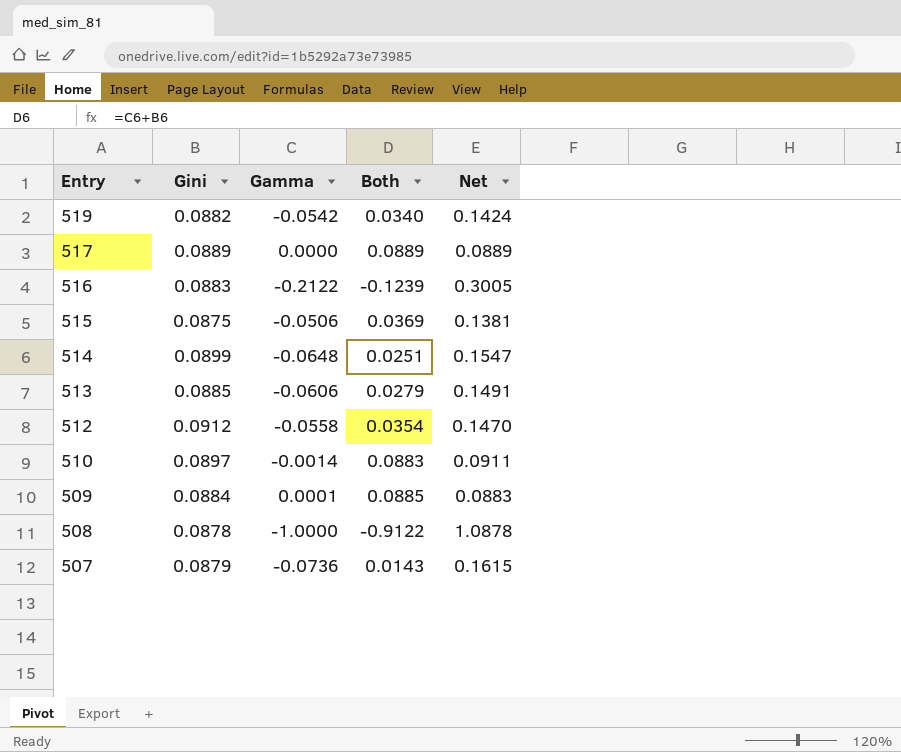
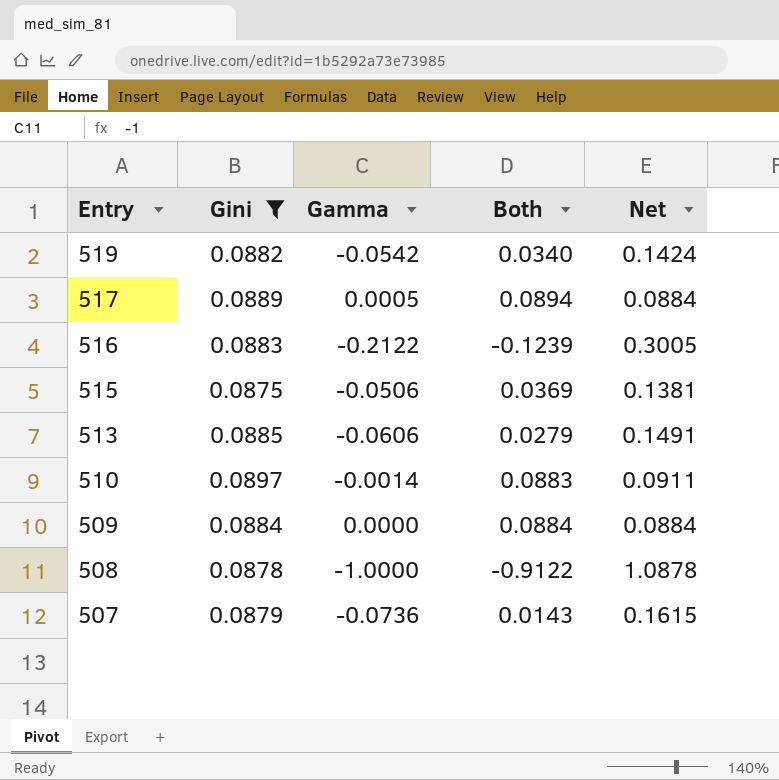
filter: none -> Gini <= 0.0897
517 | Gamma: 0.0000 -> 0.0005
517 | Both: 0.0889 -> 0.0894
517 | Net: 0.0889 -> 0.0884
509 | Gamma: 0.0001 -> 0.0000
509 | Both: 0.0885 -> 0.0884
509 | Net: 0.0883 -> 0.0884

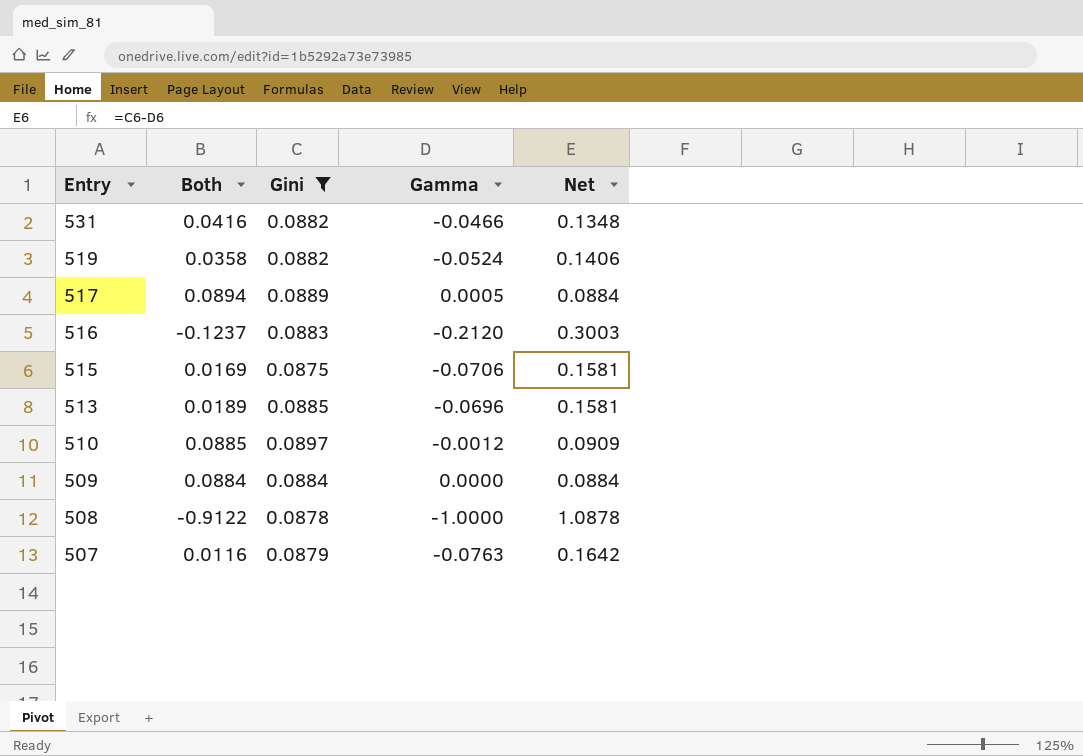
column Both | position: 4 -> 2
row 531: none -> 0.0416 | 0.0882 | -0.0466 | 0.1348
519 | Both: 0.0340 -> 0.0358
519 | Gamma: -0.0542 -> -0.0524
519 | Net: 0.1424 -> 0.1406
516 | Both: -0.1239 -> -0.1237
516 | Gamma: -0.2122 -> -0.2120
516 | Net: 0.3005 -> 0.3003
515 | Both: 0.0369 -> 0.0169
515 | Gamma: -0.0506 -> -0.0706
515 | Net: 0.1381 -> 0.1581
513 | Both: 0.0279 -> 0.0189
513 | Gamma: -0.0606 -> -0.0696
513 | Net: 0.1491 -> 0.1581
510 | Both: 0.0883 -> 0.0885
510 | Gamma: -0.0014 -> -0.0012
510 | Net: 0.0911 -> 0.0909
507 | Both: 0.0143 -> 0.0116
507 | Gamma: -0.0736 -> -0.0763
507 | Net: 0.1615 -> 0.1642

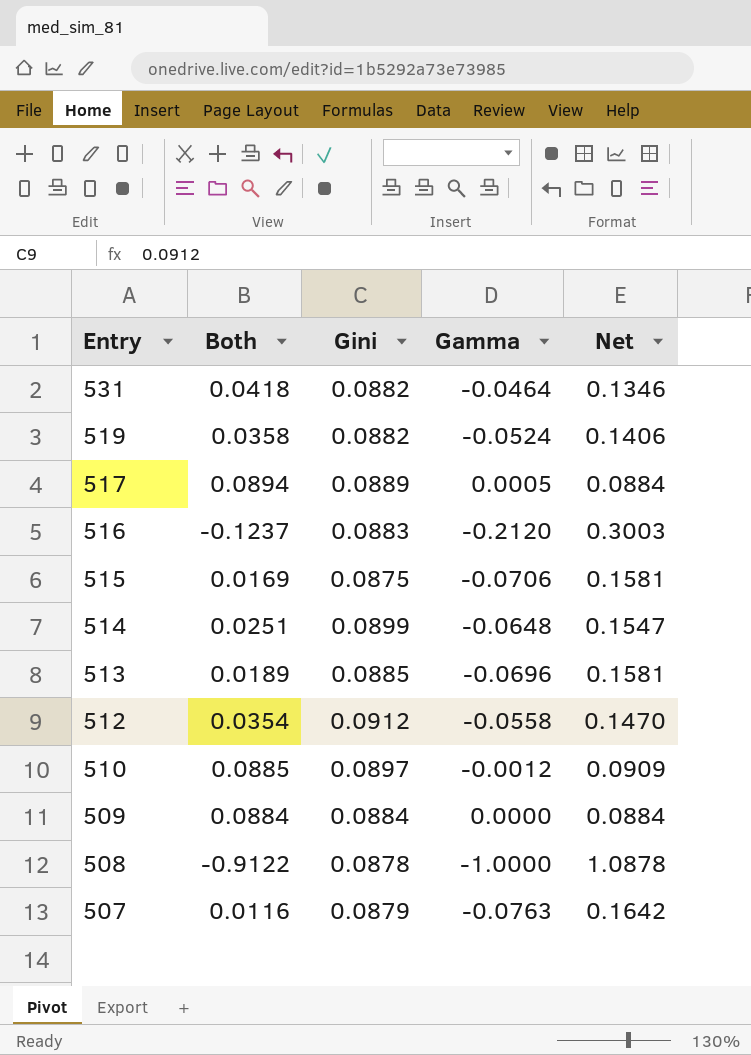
filter: Gini <= 0.0897 -> none
531 | Both: 0.0416 -> 0.0418
531 | Gamma: -0.0466 -> -0.0464
531 | Net: 0.1348 -> 0.1346

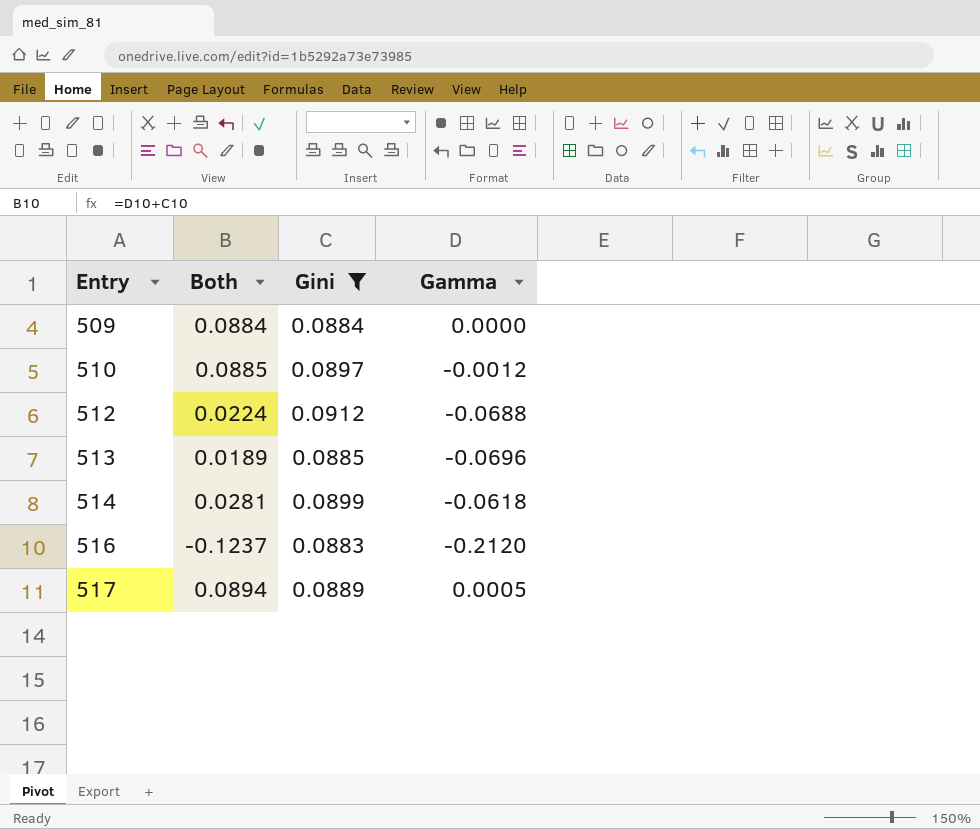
filter: none -> Gini >= 0.0883
row order: Entry descending -> Entry ascending
column Net | formula: [Gini] - [Gamma] -> none
512 | Both: 0.0354 -> 0.0224
512 | Gamma: -0.0558 -> -0.0688
514 | Both: 0.0251 -> 0.0281
514 | Gamma: -0.0648 -> -0.0618

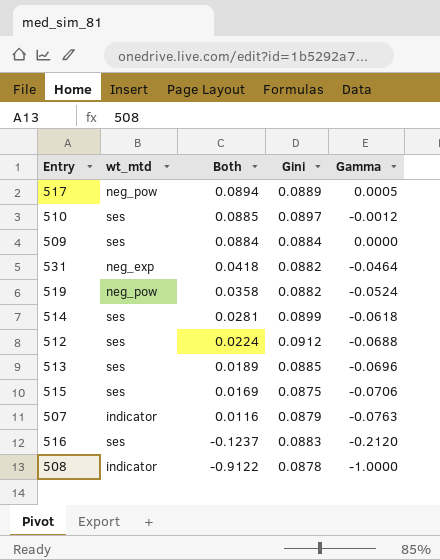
filter: Gini >= 0.0883 -> none
row order: Entry ascending -> Both descending
column wt_mtd | position: none -> 2

